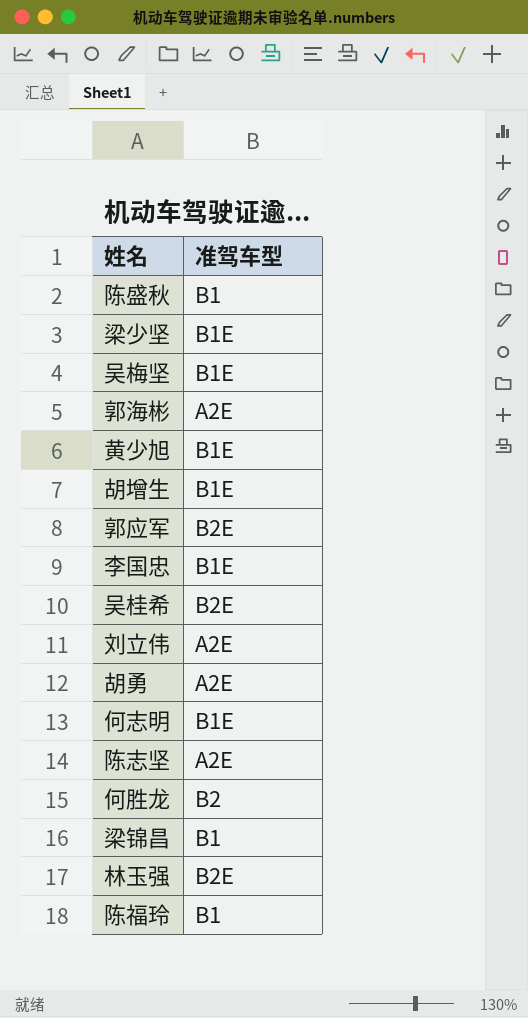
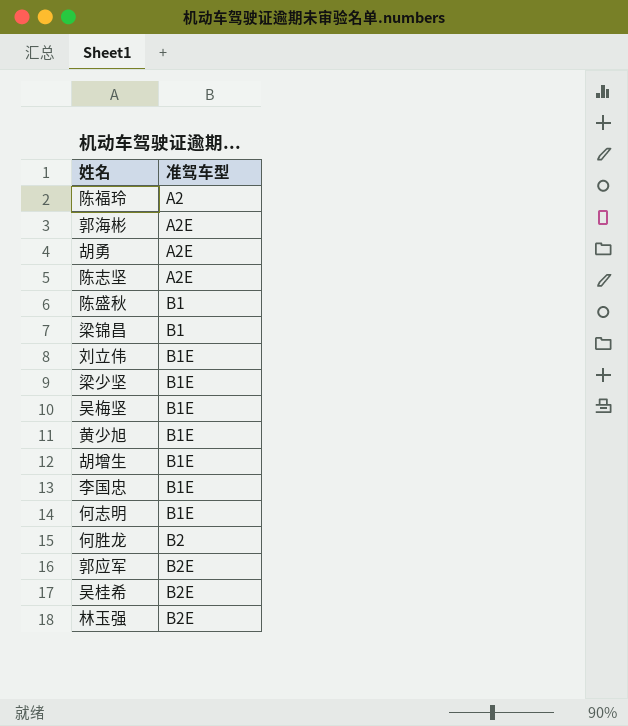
row order: none -> 准驾车型 ascending
陈福玲 | 准驾车型: B1 -> A2
刘立伟 | 准驾车型: A2E -> B1E

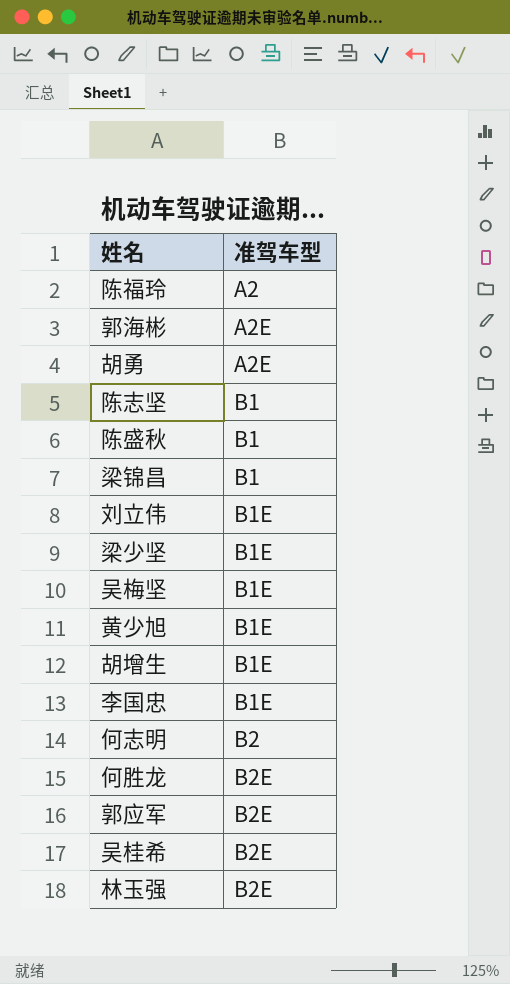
陈志坚 | 准驾车型: A2E -> B1
何志明 | 准驾车型: B1E -> B2
何胜龙 | 准驾车型: B2 -> B2E

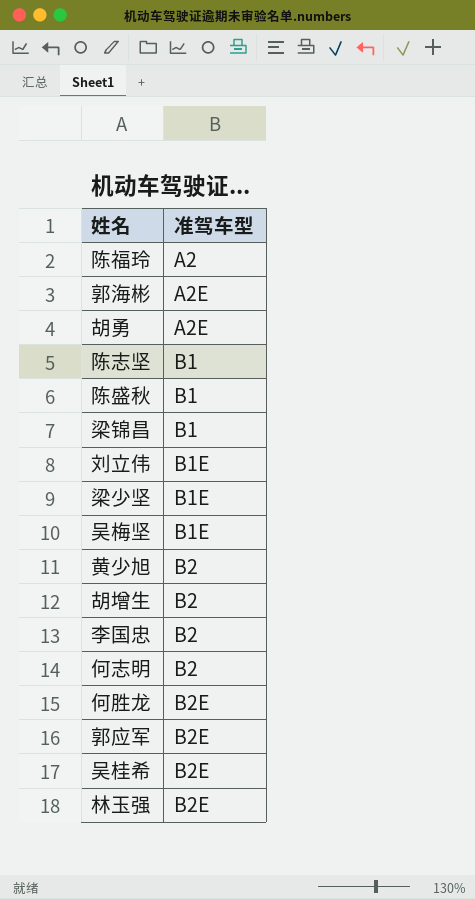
黄少旭 | 准驾车型: B1E -> B2
胡增生 | 准驾车型: B1E -> B2
李国忠 | 准驾车型: B1E -> B2

